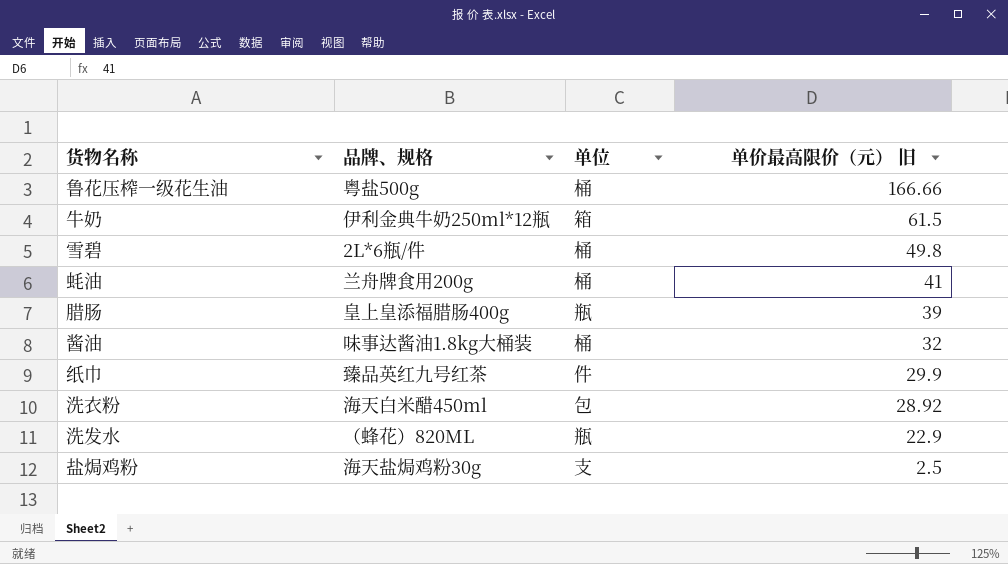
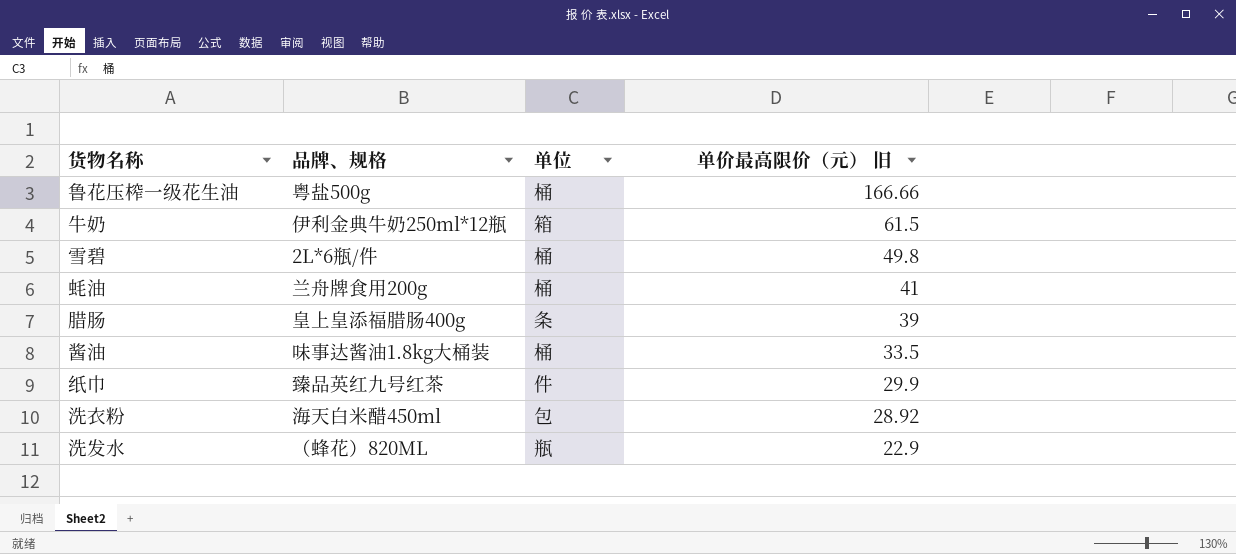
row 盐焗鸡粉: 海天盐焗鸡粉30g | 支 | 2.5 -> none
腊肠 | 单位: 瓶 -> 条
酱油 | 单价最高限价（元） 旧: 32 -> 33.5

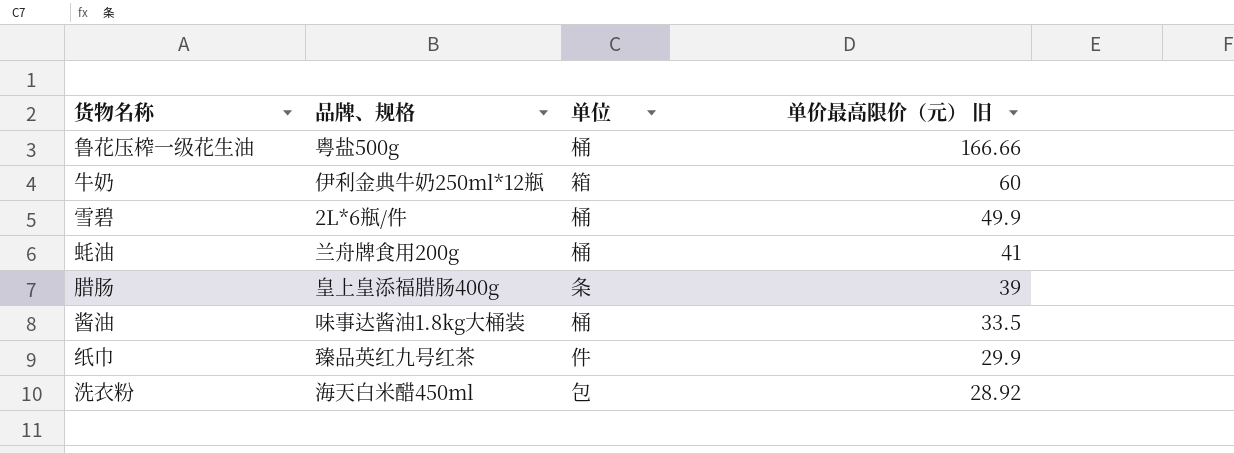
row 洗发水: （蜂花）820ML | 瓶 | 22.9 -> none
牛奶 | 单价最高限价（元） 旧: 61.5 -> 60
雪碧 | 单价最高限价（元） 旧: 49.8 -> 49.9

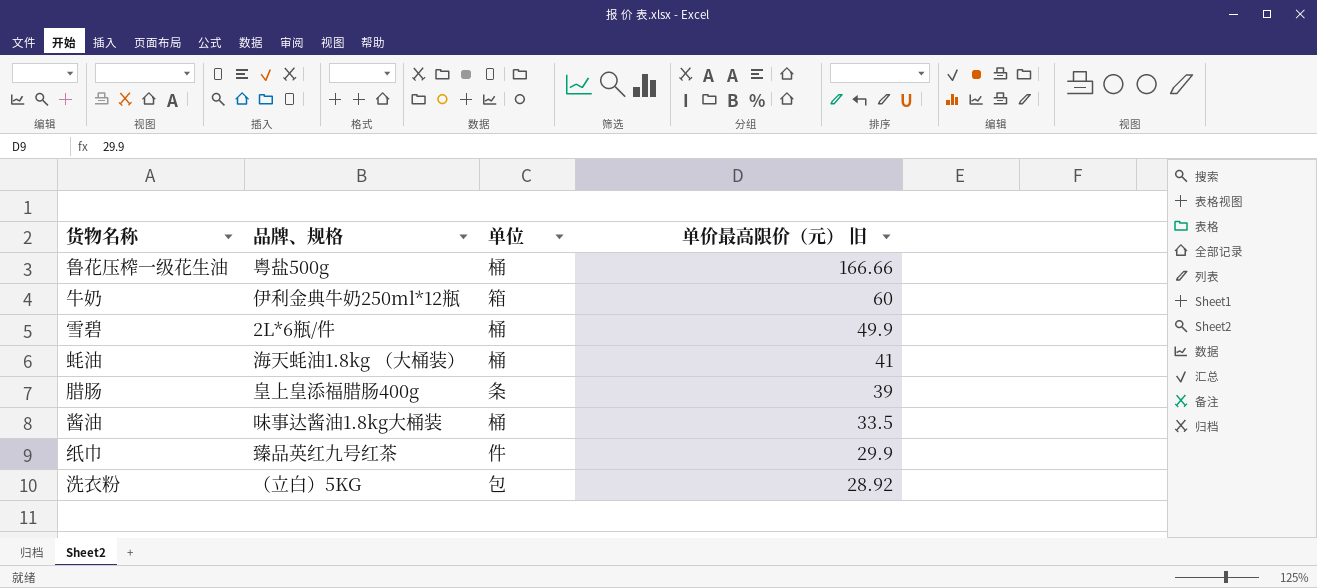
蚝油 | 品牌、规格: 兰舟牌食用200g -> 海天蚝油1.8kg （大桶装）
洗衣粉 | 品牌、规格: 海天白米醋450ml -> （立白）5KG

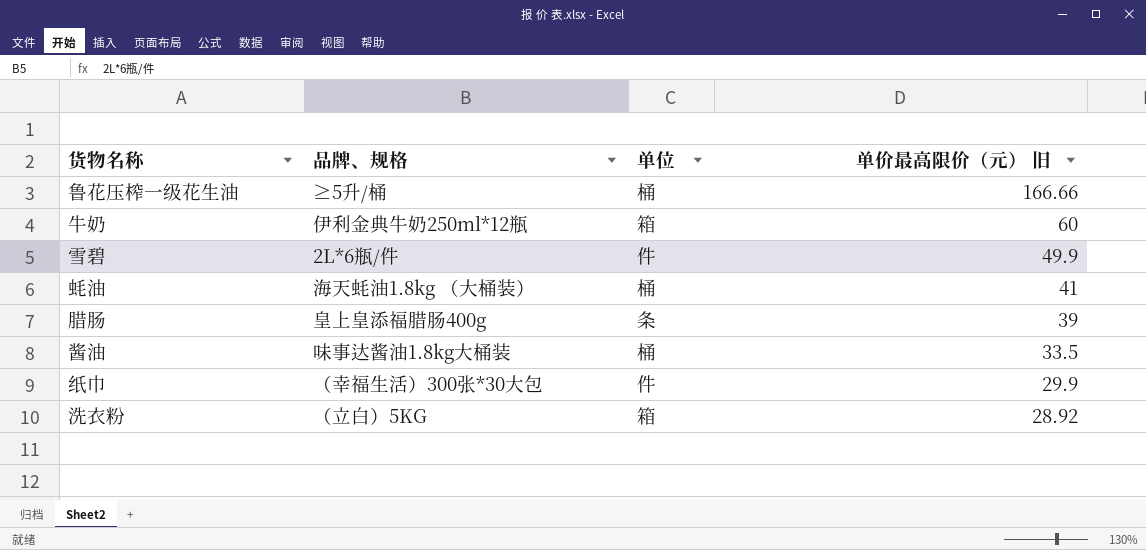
鲁花压榨一级花生油 | 品牌、规格: 粤盐500g -> ≥5升/桶
雪碧 | 单位: 桶 -> 件
纸巾 | 品牌、规格: 臻品英红九号红茶 -> （幸福生活）300张*30大包
洗衣粉 | 单位: 包 -> 箱

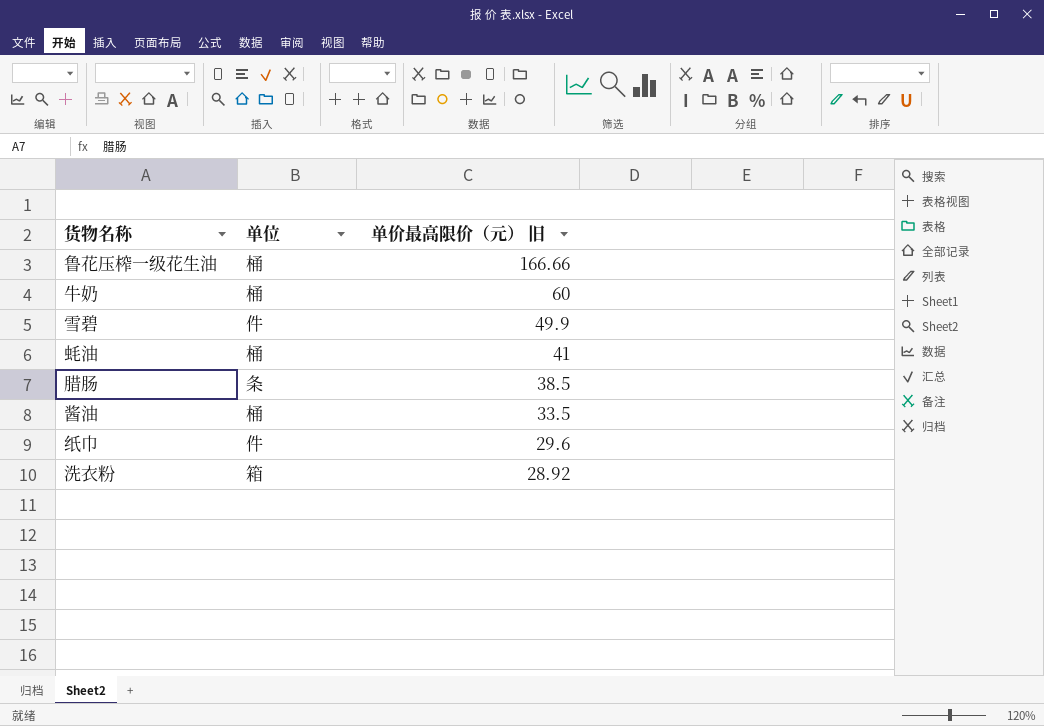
column 品牌、规格 | position: 2 -> none
牛奶 | 单位: 箱 -> 桶
腊肠 | 单价最高限价（元） 旧: 39 -> 38.5
纸巾 | 单价最高限价（元） 旧: 29.9 -> 29.6

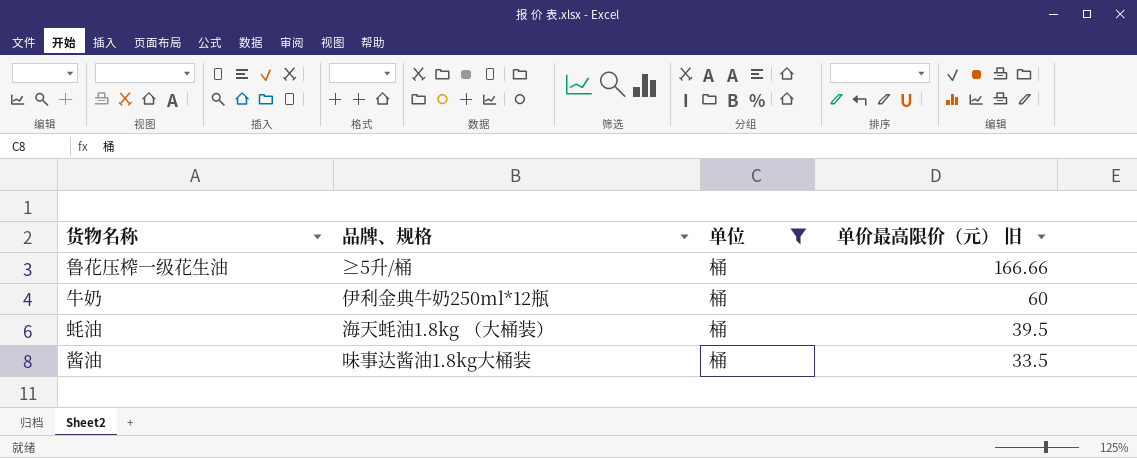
filter: none -> 单位 = 桶
column 品牌、规格 | position: none -> 2
蚝油 | 单价最高限价（元） 旧: 41 -> 39.5

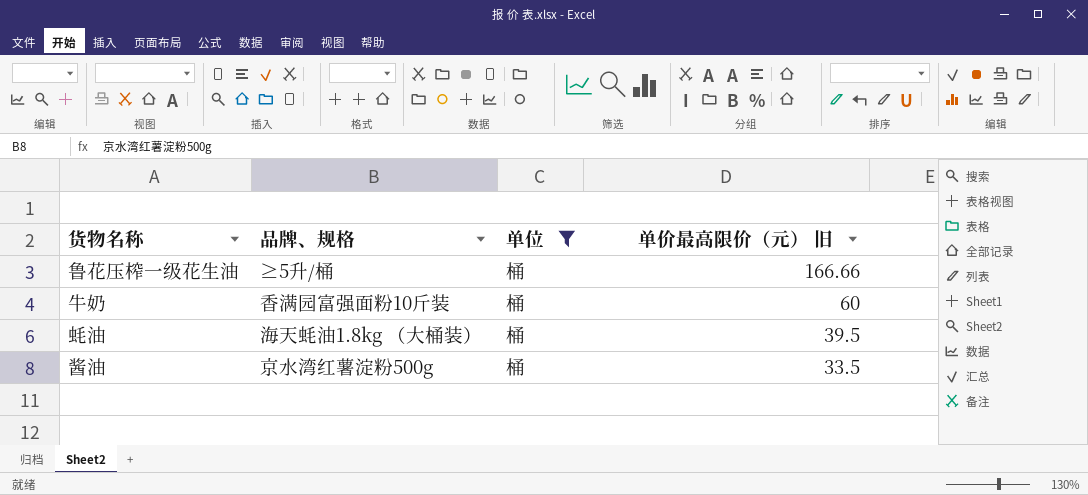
牛奶 | 品牌、规格: 伊利金典牛奶250ml*12瓶 -> 香满园富强面粉10斤装
酱油 | 品牌、规格: 味事达酱油1.8kg大桶装 -> 京水湾红薯淀粉500g

